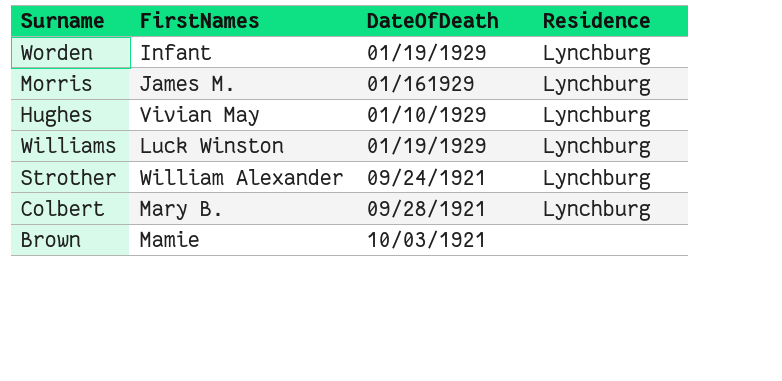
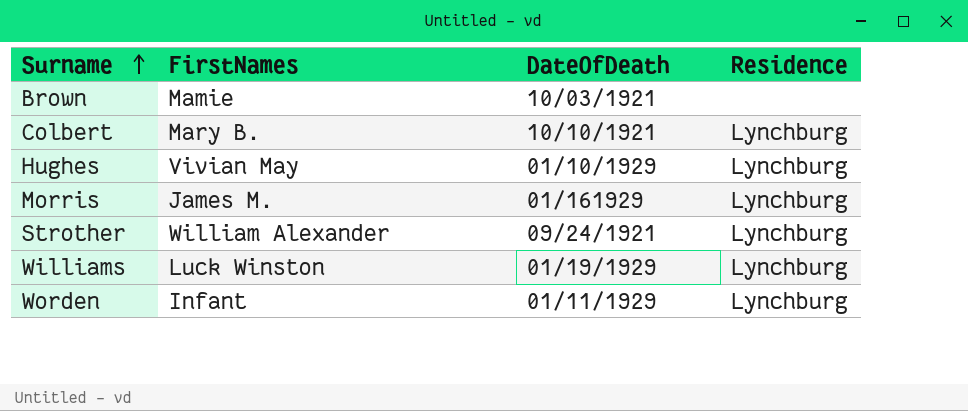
row order: none -> Surname ascending
Colbert | DateOfDeath: 09/28/1921 -> 10/10/1921
Worden | DateOfDeath: 01/19/1929 -> 01/11/1929

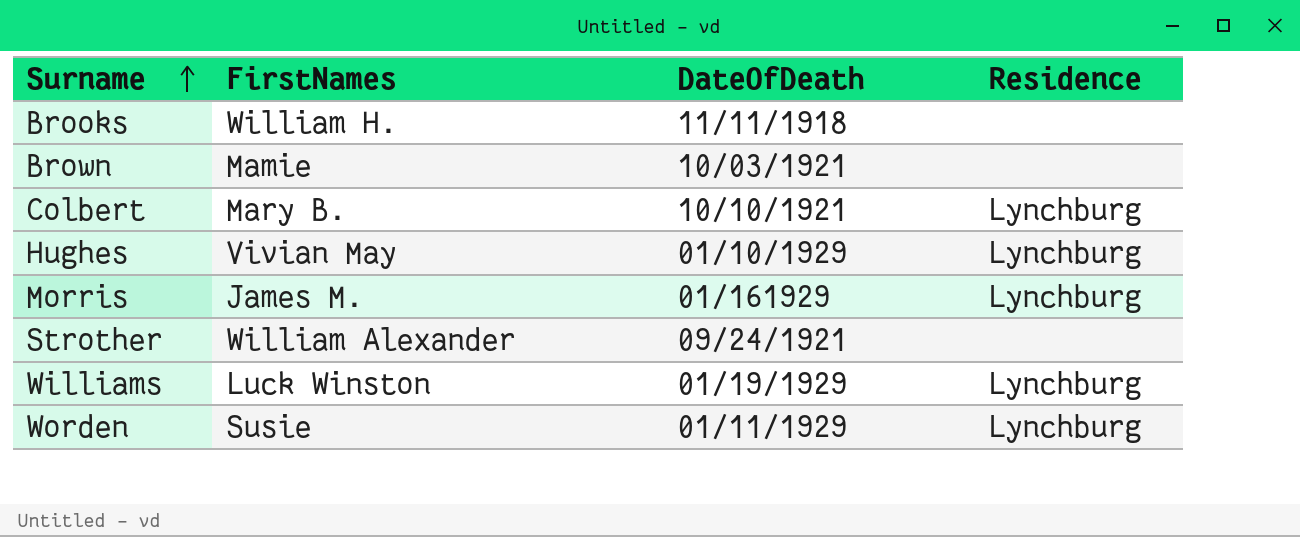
row Brooks: none -> William H. | 11/11/1918 | none
Strother | Residence: Lynchburg -> none
Worden | FirstNames: Infant -> Susie

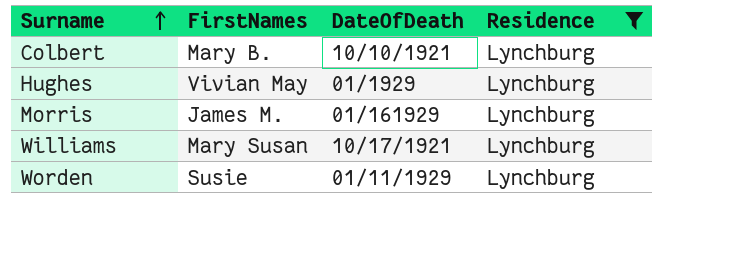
filter: none -> Residence = Lynchburg
Hughes | DateOfDeath: 01/10/1929 -> 01/1929
Williams | FirstNames: Luck Winston -> Mary Susan
Williams | DateOfDeath: 01/19/1929 -> 10/17/1921

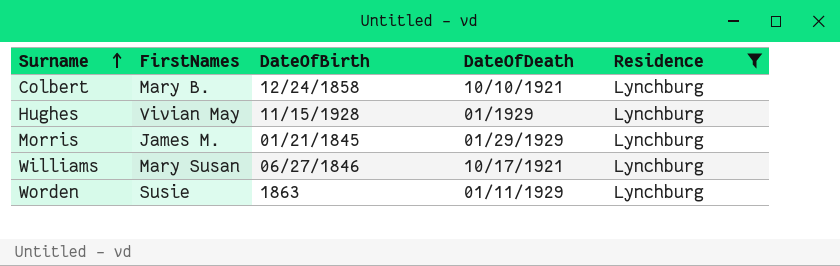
column DateOfBirth | position: none -> 3
Morris | DateOfDeath: 01/161929 -> 01/29/1929

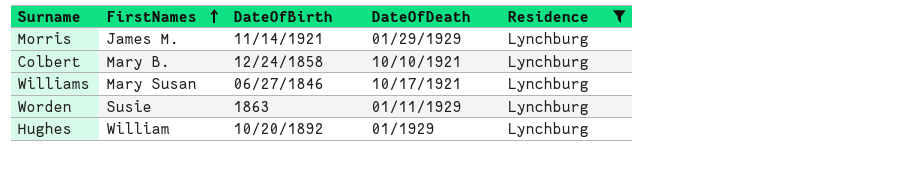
row order: Surname ascending -> FirstNames ascending
Morris | DateOfBirth: 01/21/1845 -> 11/14/1921
Hughes | FirstNames: Vivian May -> William
Hughes | DateOfBirth: 11/15/1928 -> 10/20/1892

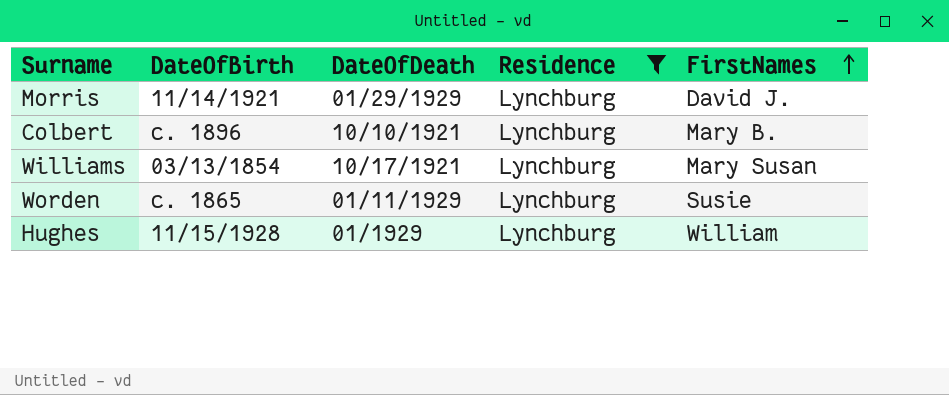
column FirstNames | position: 2 -> 5
Morris | FirstNames: James M. -> David J.
Colbert | DateOfBirth: 12/24/1858 -> c. 1896
Williams | DateOfBirth: 06/27/1846 -> 03/13/1854
Worden | DateOfBirth: 1863 -> c. 1865
Hughes | DateOfBirth: 10/20/1892 -> 11/15/1928

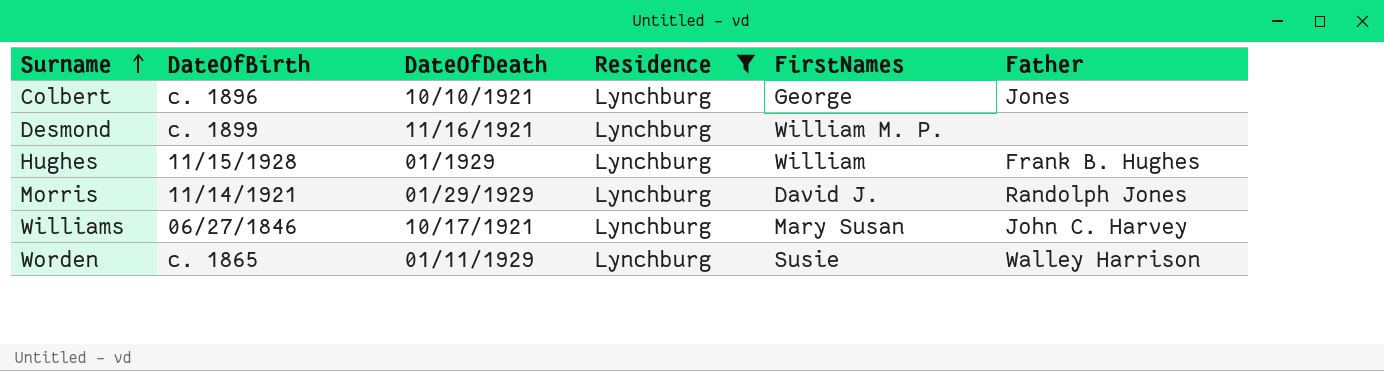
row order: FirstNames ascending -> Surname ascending
column Father | position: none -> 6
Colbert | FirstNames: Mary B. -> George
row Desmond: none -> c. 1899 | 11/16/1921 | Lynchburg | William M. P. | none
Williams | DateOfBirth: 03/13/1854 -> 06/27/1846

